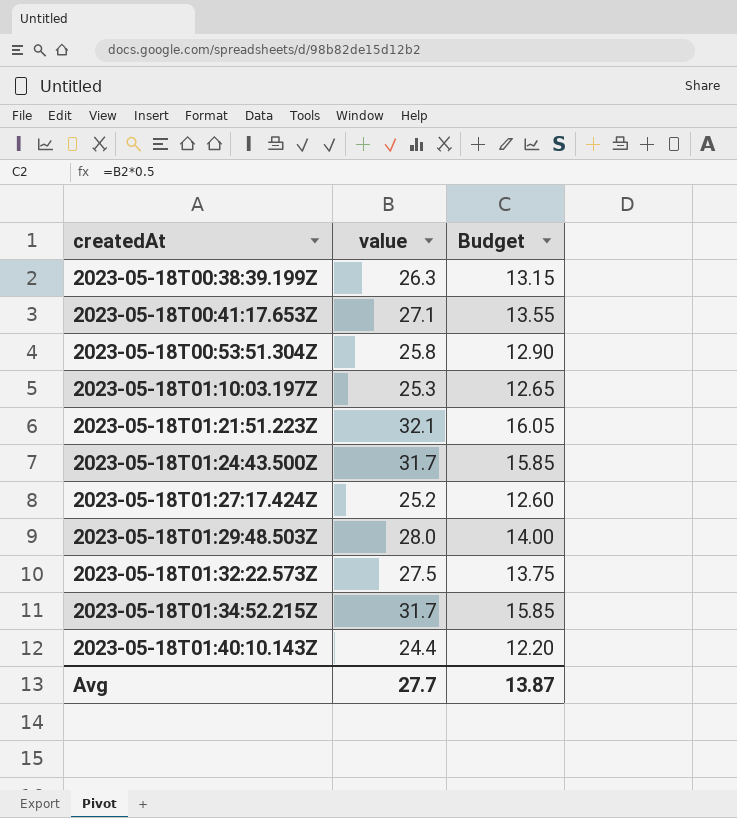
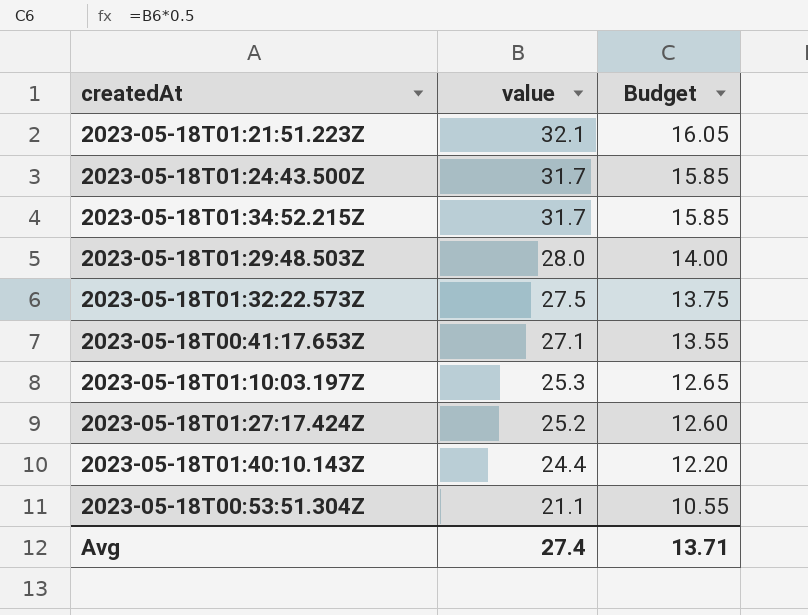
row order: createdAt ascending -> value descending
row 2023-05-18T00:38:39.199Z: 26.3 | 13.15 -> none
2023-05-18T00:53:51.304Z | value: 25.8 -> 21.1
2023-05-18T00:53:51.304Z | Budget: 12.90 -> 10.55
Avg | value: 27.7 -> 27.4
Avg | Budget: 13.87 -> 13.71

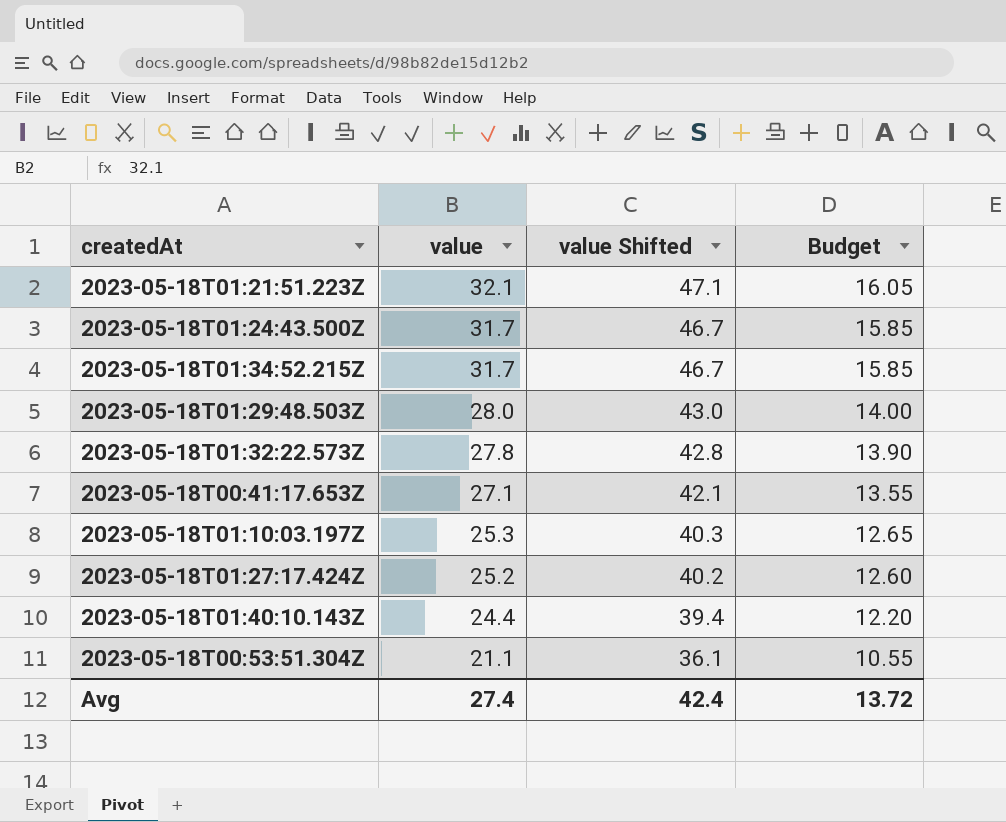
column value Shifted | formula: none -> [value] + 15
2023-05-18T01:32:22.573Z | value: 27.5 -> 27.8
2023-05-18T01:32:22.573Z | Budget: 13.75 -> 13.90
Avg | Budget: 13.71 -> 13.72

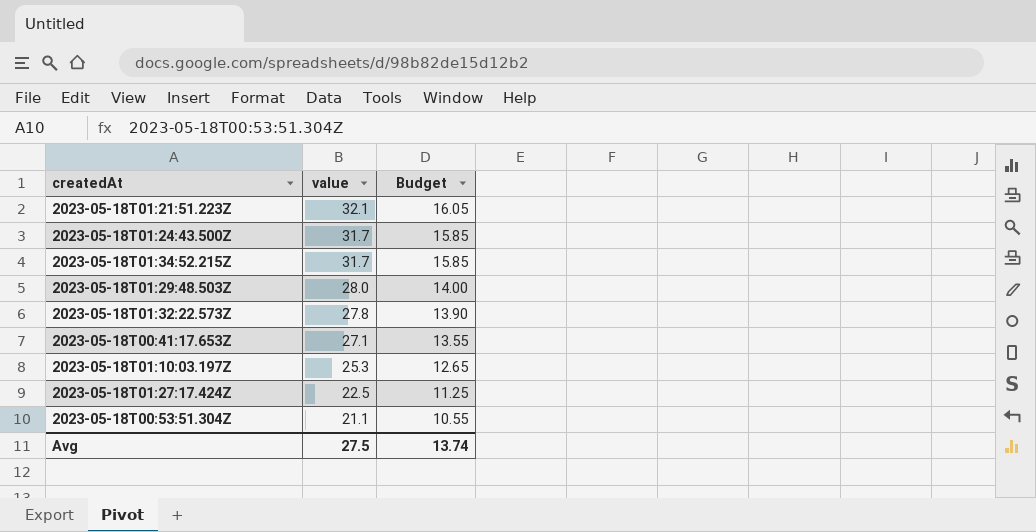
column value Shifted | formula: [value] + 15 -> none
row 2023-05-18T01:40:10.143Z: 24.4 | 39.4 | 12.20 -> none
2023-05-18T01:27:17.424Z | value: 25.2 -> 22.5
2023-05-18T01:27:17.424Z | Budget: 12.60 -> 11.25
Avg | value: 27.4 -> 27.5
Avg | Budget: 13.72 -> 13.74

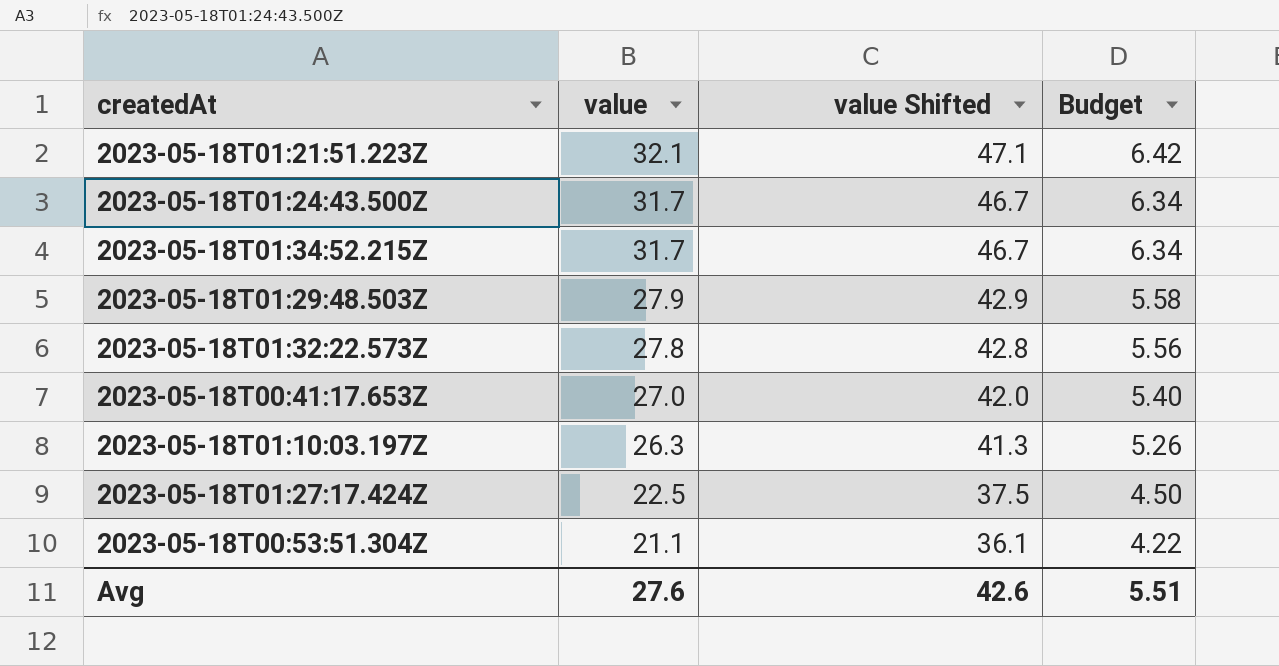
column value Shifted | formula: none -> [value] + 15
column Budget | formula: [value] * 0.5 -> [value] * 0.2
2023-05-18T01:29:48.503Z | value: 28.0 -> 27.9
2023-05-18T00:41:17.653Z | value: 27.1 -> 27.0
2023-05-18T01:10:03.197Z | value: 25.3 -> 26.3
Avg | value: 27.5 -> 27.6
Avg | Budget: 13.74 -> 5.51

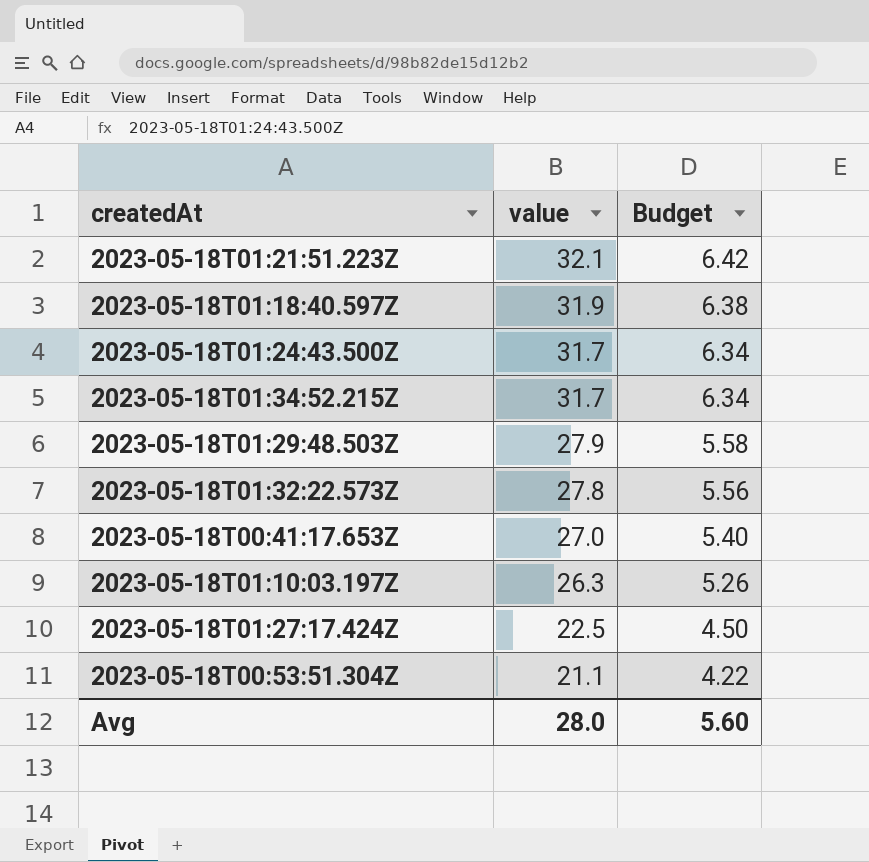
column value Shifted | formula: [value] + 15 -> none
row 2023-05-18T01:18:40.597Z: none -> 31.9 | 6.38
Avg | value: 27.6 -> 28.0
Avg | Budget: 5.51 -> 5.60

